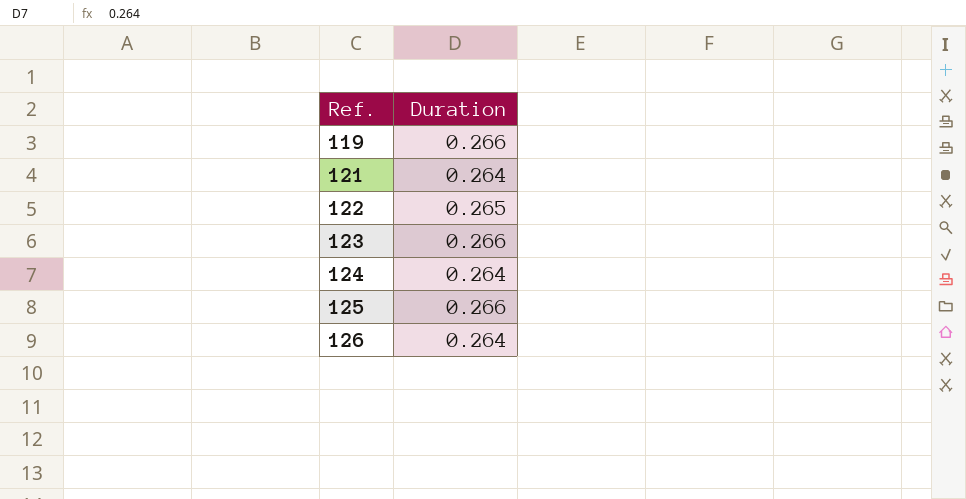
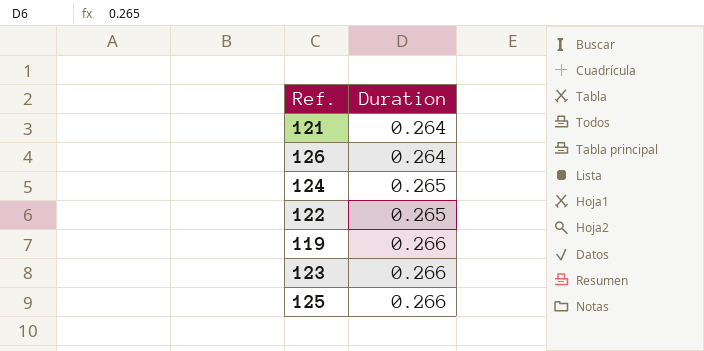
row order: Ref. ascending -> Duration ascending
124 | Duration: 0.264 -> 0.265

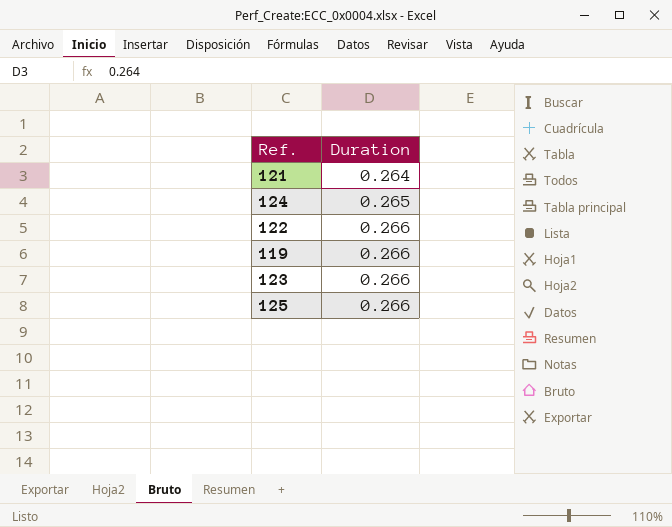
row 126: 0.264 -> none
122 | Duration: 0.265 -> 0.266

